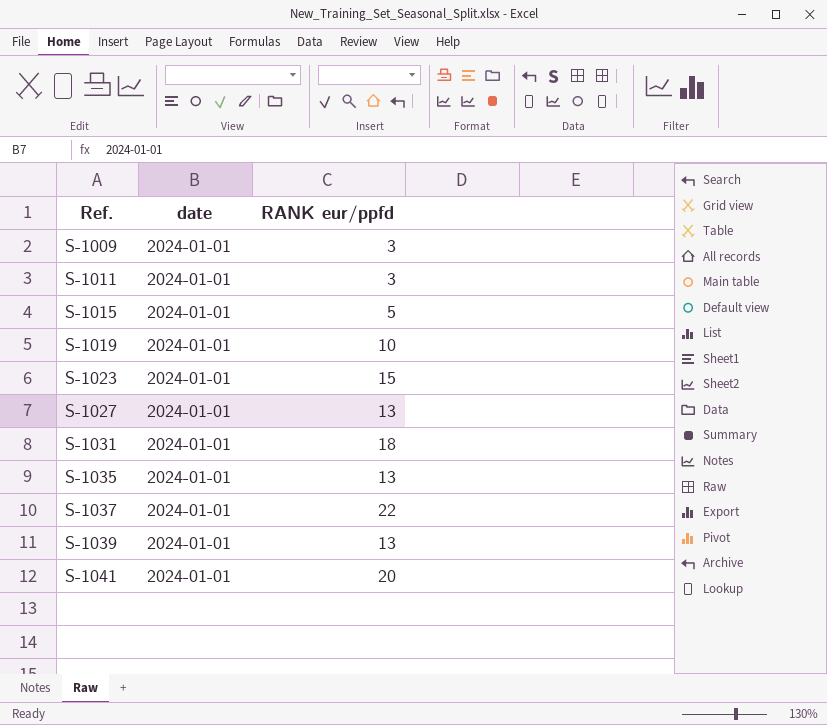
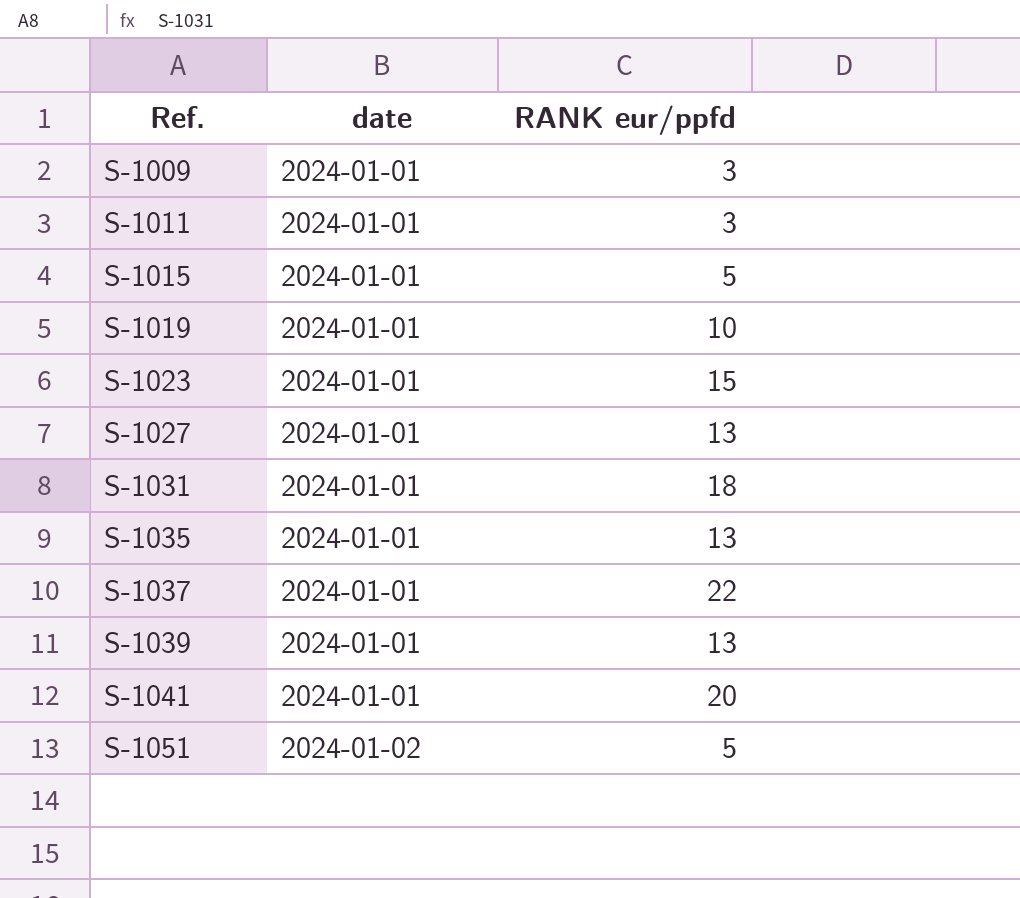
row S-1051: none -> 2024-01-02 | 5

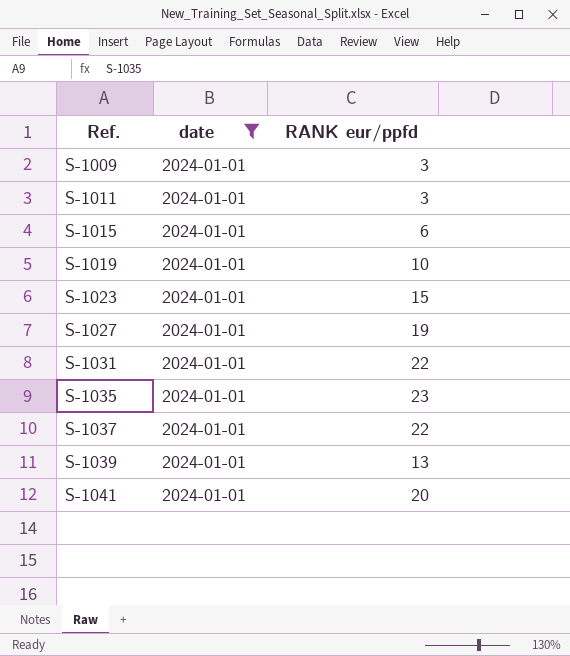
filter: none -> date = 2024-01-01
S-1015 | RANK eur/ppfd: 5 -> 6
S-1027 | RANK eur/ppfd: 13 -> 19
S-1031 | RANK eur/ppfd: 18 -> 22
S-1035 | RANK eur/ppfd: 13 -> 23

